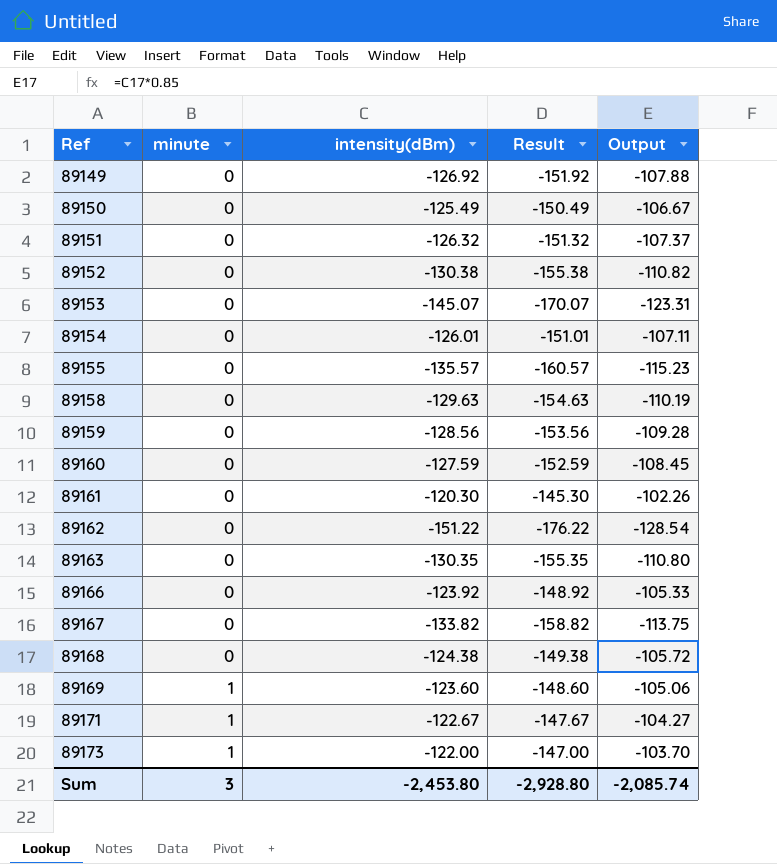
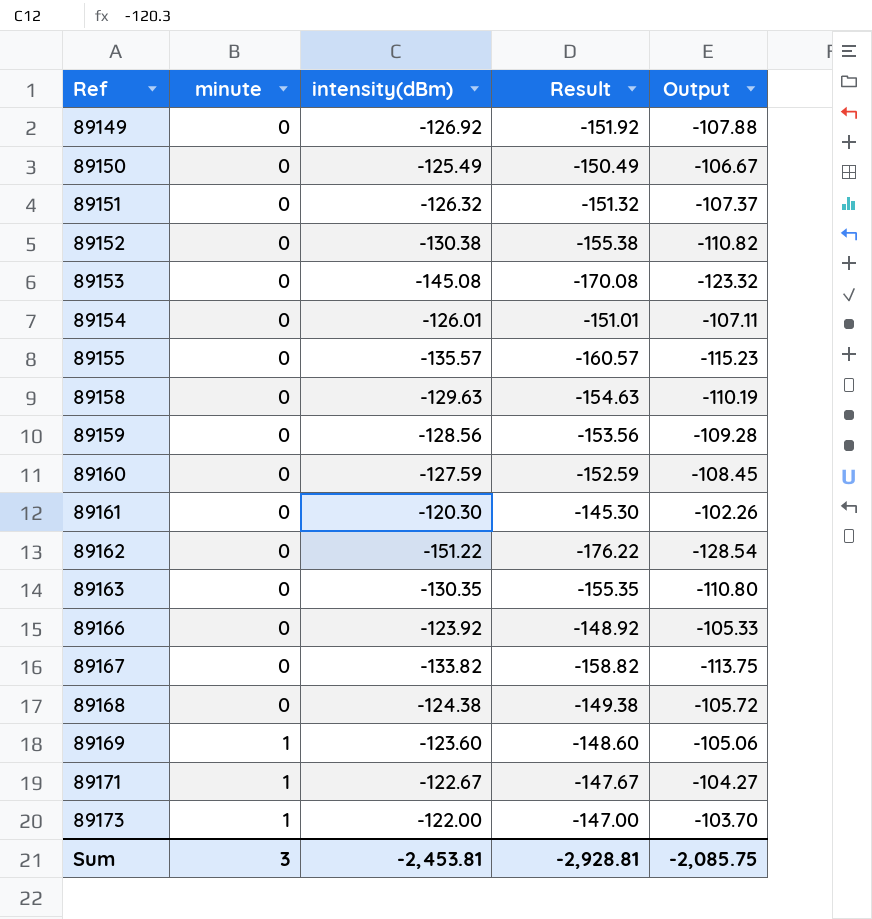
89153 | intensity(dBm): -145.07 -> -145.08
89153 | Result: -170.07 -> -170.08
89153 | Output: -123.31 -> -123.32
Sum | intensity(dBm): -2,453.80 -> -2,453.81
Sum | Result: -2,928.80 -> -2,928.81
Sum | Output: -2,085.74 -> -2,085.75

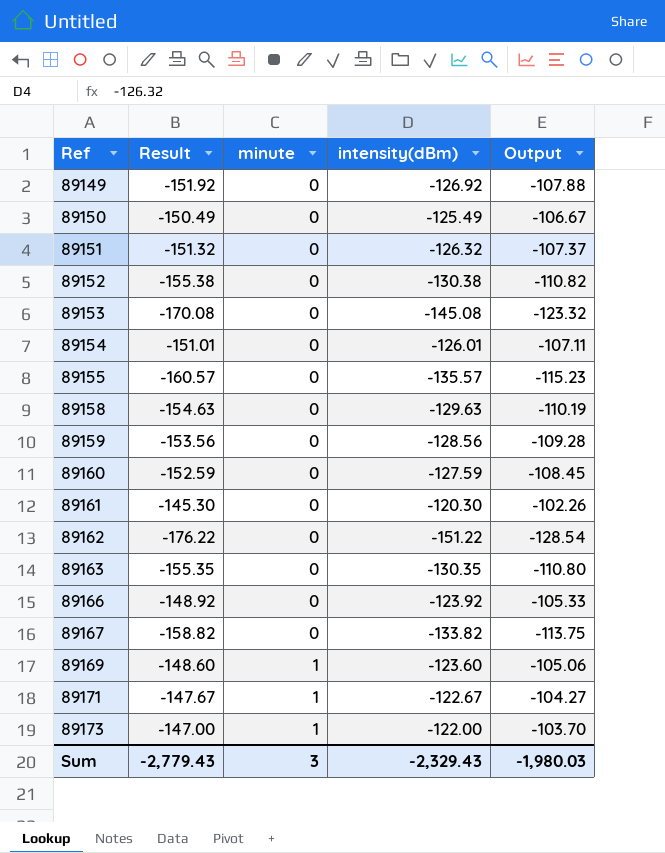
column Result | position: 4 -> 2
row 89168: 0 | -124.38 | -149.38 | -105.72 -> none
Sum | Result: -2,928.81 -> -2,779.43
Sum | intensity(dBm): -2,453.81 -> -2,329.43
Sum | Output: -2,085.75 -> -1,980.03

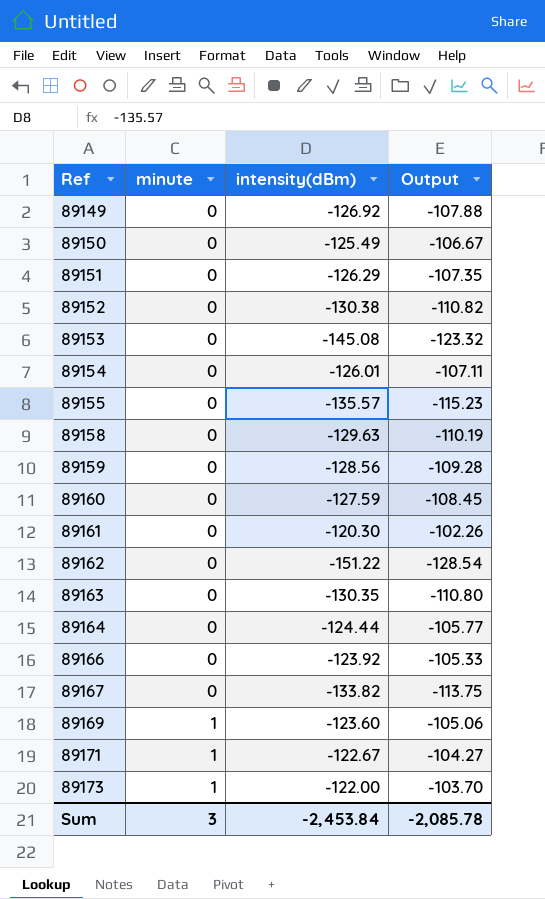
column Result | formula: [intensity(dBm)] - 25 -> none
89151 | intensity(dBm): -126.32 -> -126.29
89151 | Output: -107.37 -> -107.35
row 89164: none -> 0 | -124.44 | -105.77
Sum | intensity(dBm): -2,329.43 -> -2,453.84
Sum | Output: -1,980.03 -> -2,085.78

